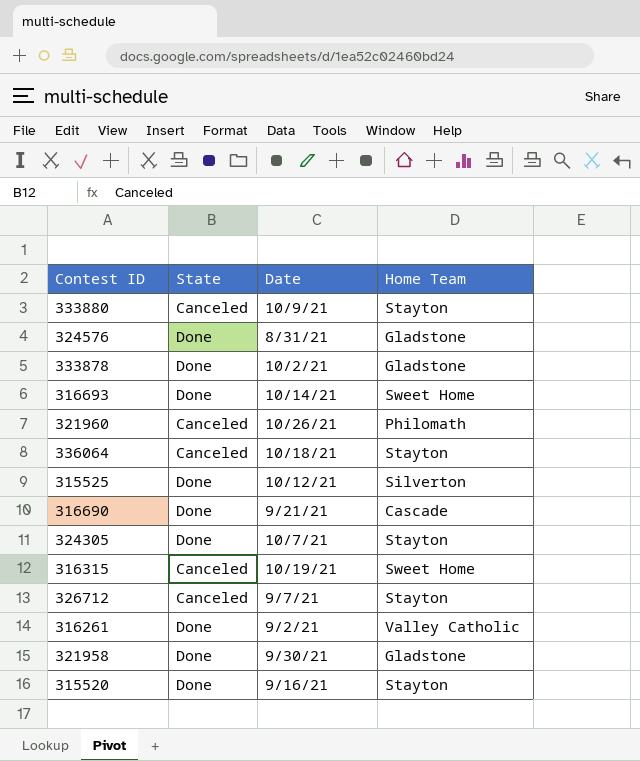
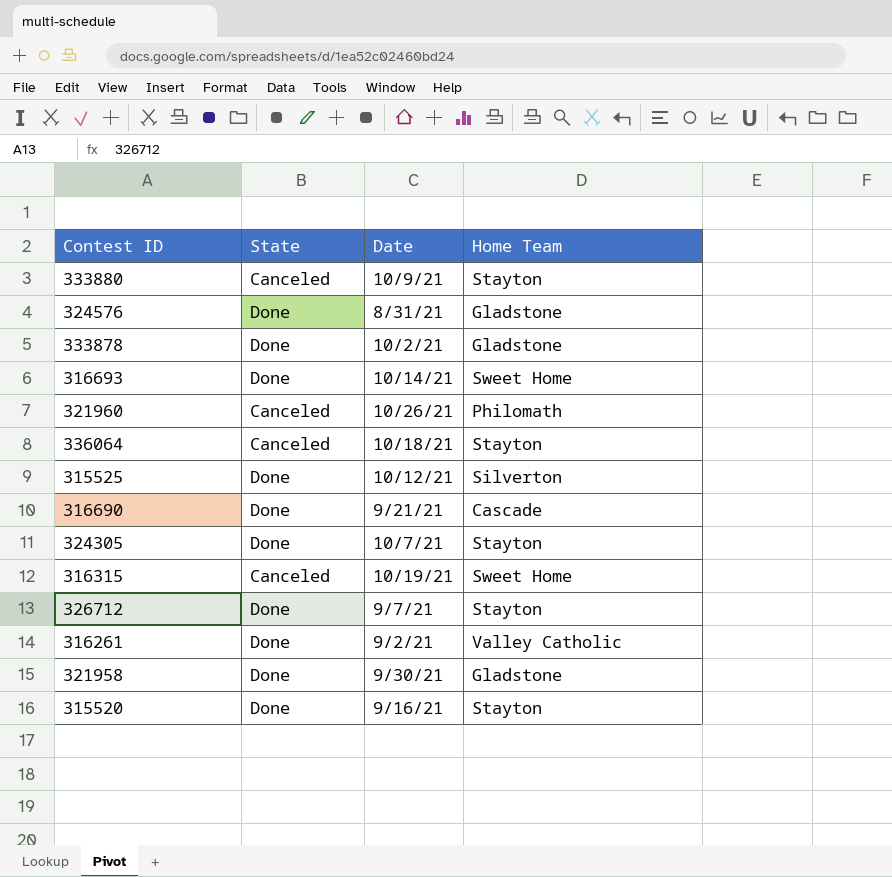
326712 | State: Canceled -> Done

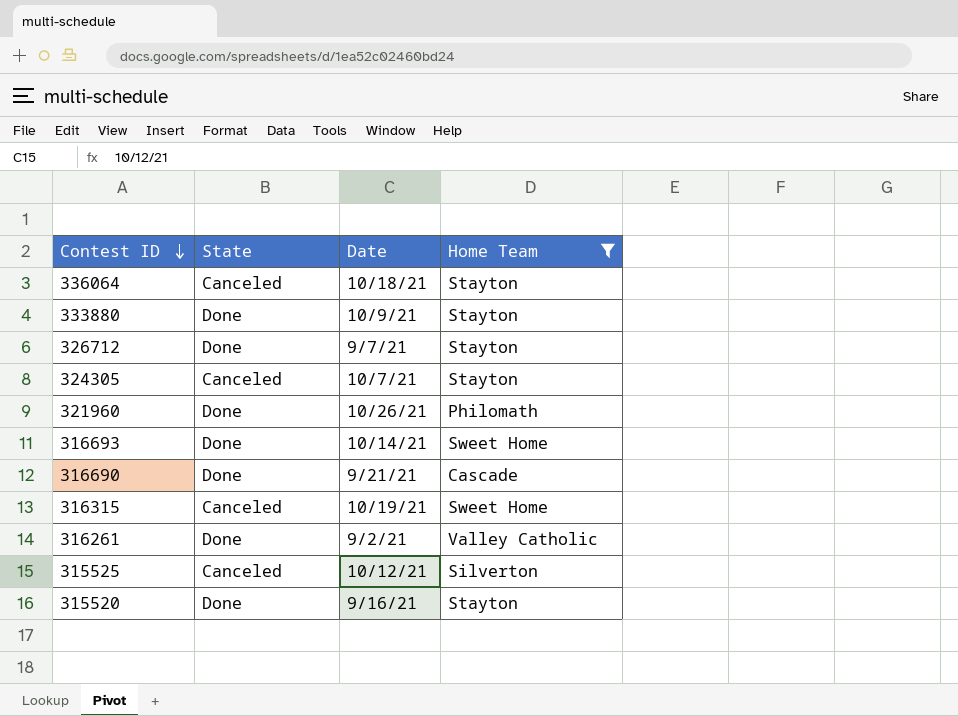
filter: none -> Home Team != Gladstone
row order: none -> Contest ID descending
333880 | State: Canceled -> Done
324305 | State: Done -> Canceled
321960 | State: Canceled -> Done
315525 | State: Done -> Canceled

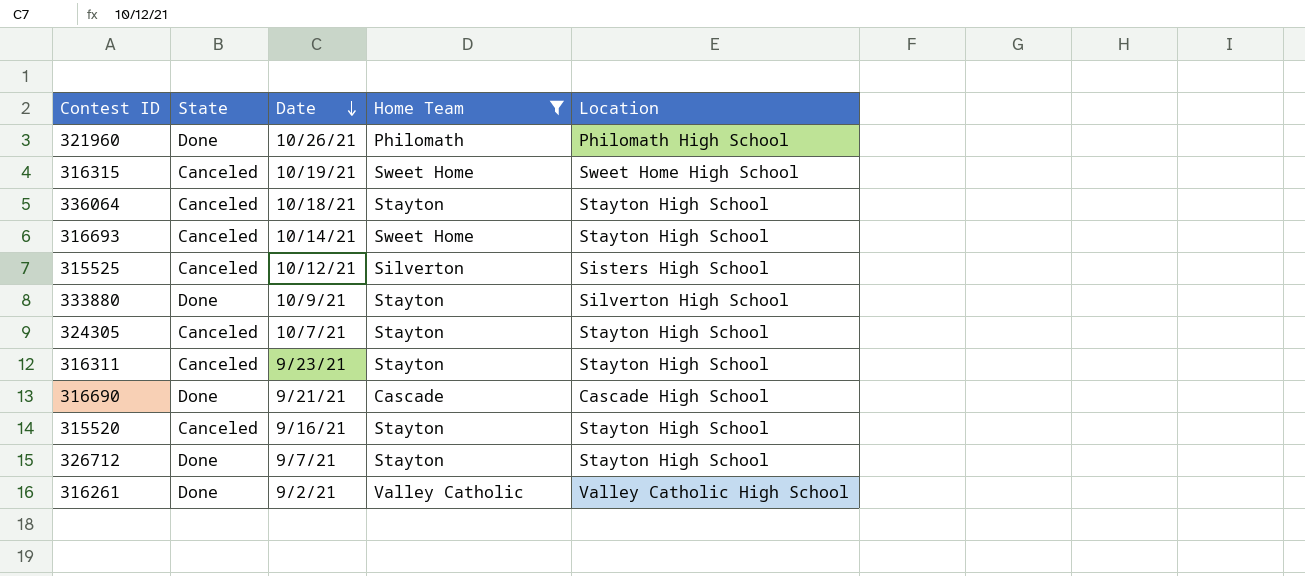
row order: Contest ID descending -> Date descending
column Location | position: none -> 5
316693 | State: Done -> Canceled
row 316311: none -> Canceled | 9/23/21 | Stayton | Stayton High School
315520 | State: Done -> Canceled

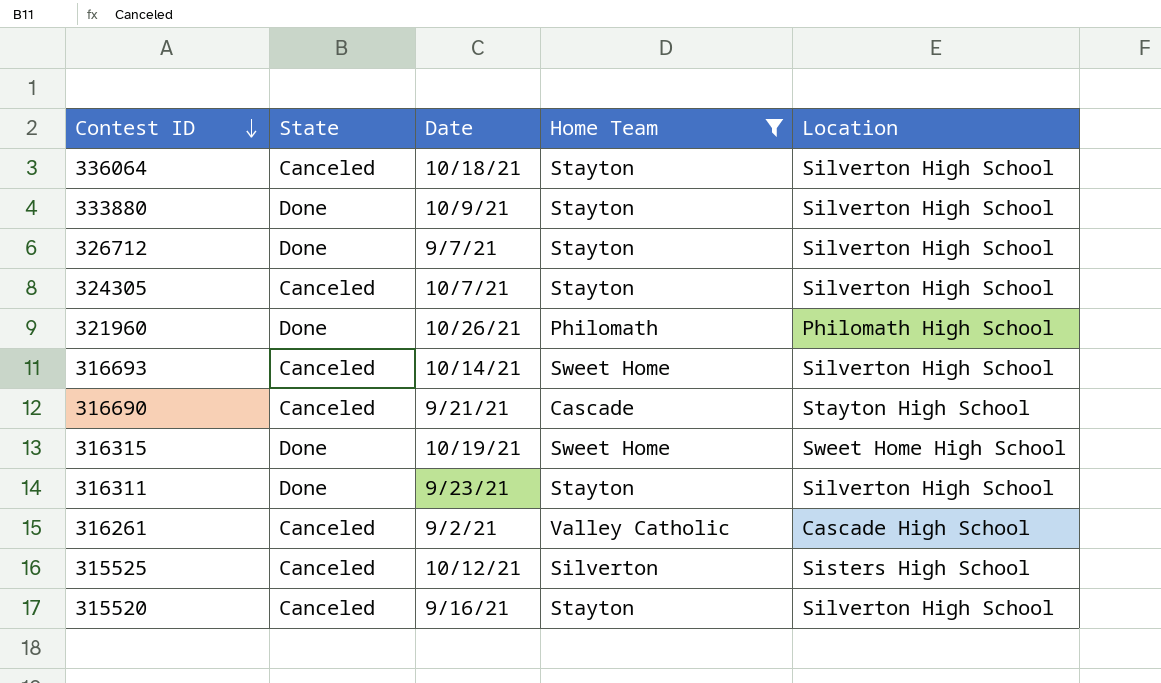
row order: Date descending -> Contest ID descending
336064 | Location: Stayton High School -> Silverton High School
326712 | Location: Stayton High School -> Silverton High School
324305 | Location: Stayton High School -> Silverton High School
316693 | Location: Stayton High School -> Silverton High School
316690 | State: Done -> Canceled
316690 | Location: Cascade High School -> Stayton High School
316315 | State: Canceled -> Done
316311 | State: Canceled -> Done
316311 | Location: Stayton High School -> Silverton High School
316261 | State: Done -> Canceled
316261 | Location: Valley Catholic High School -> Cascade High School
315520 | Location: Stayton High School -> Silverton High School

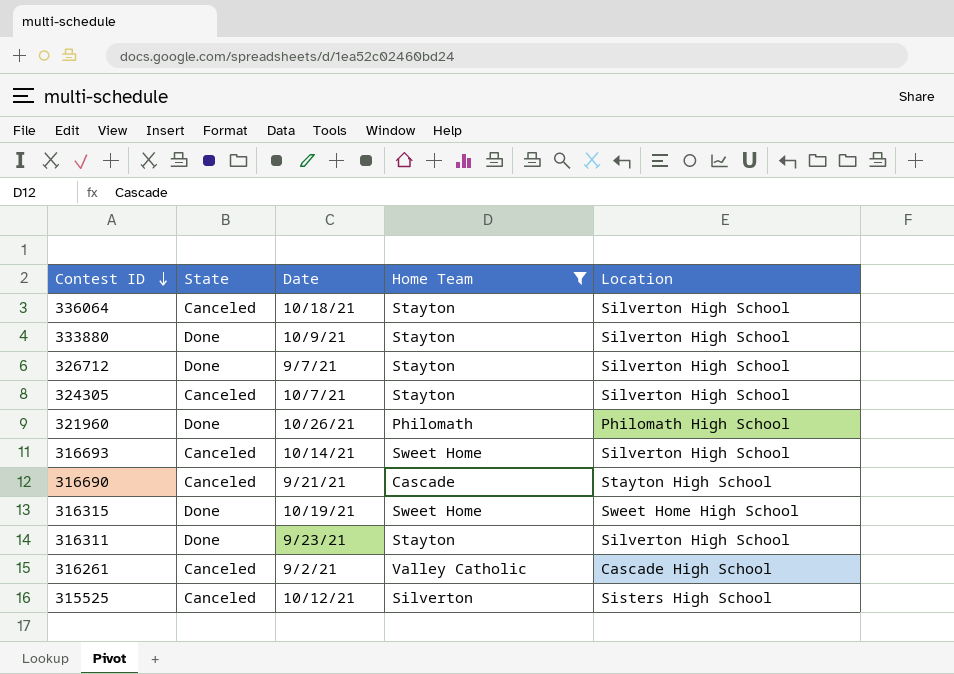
row 315520: Canceled | 9/16/21 | Stayton | Silverton High School -> none

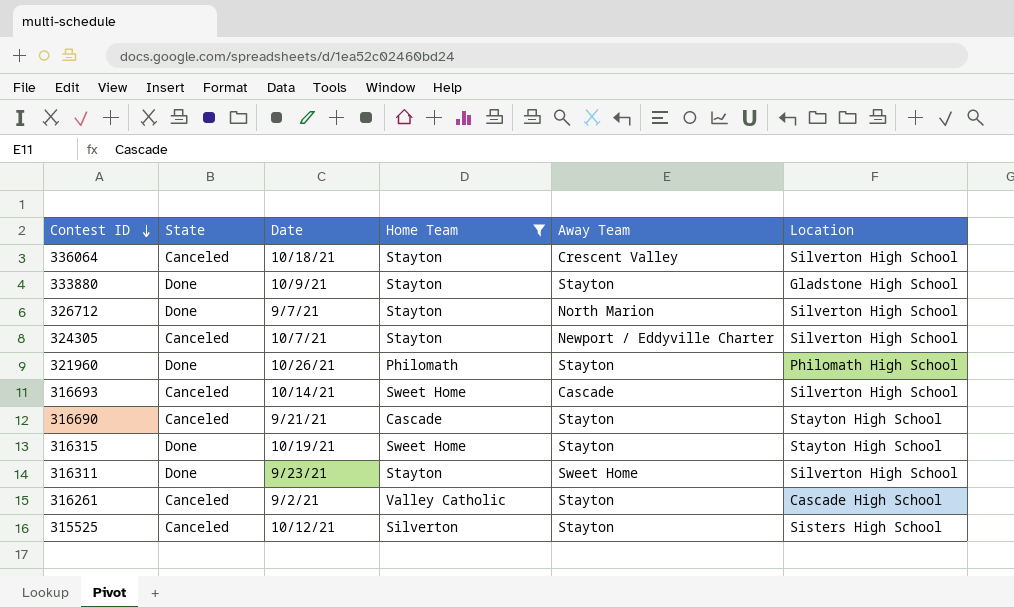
column Away Team | position: none -> 5
333880 | Location: Silverton High School -> Gladstone High School
316315 | Location: Sweet Home High School -> Stayton High School

